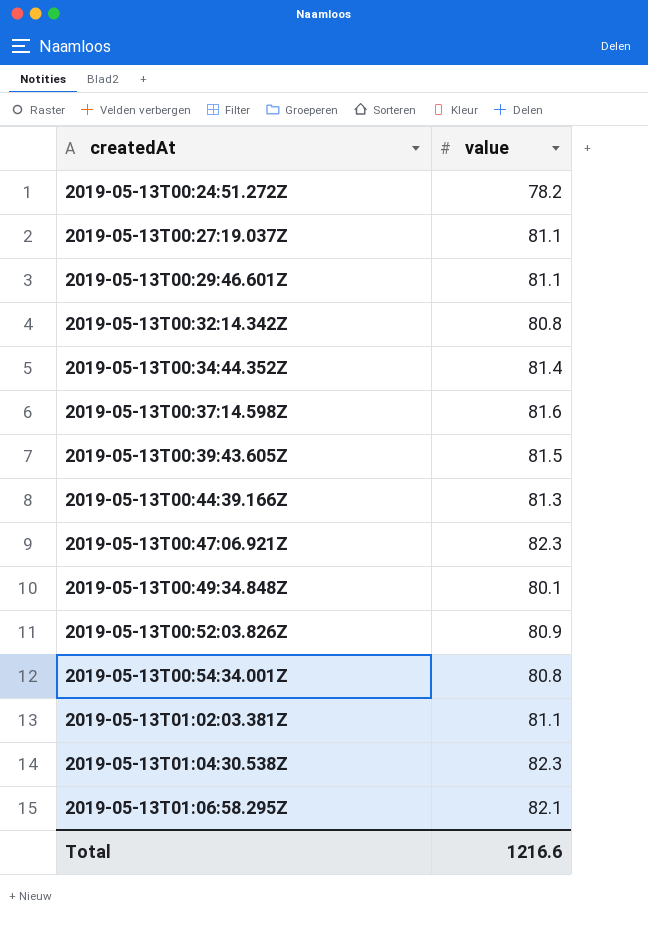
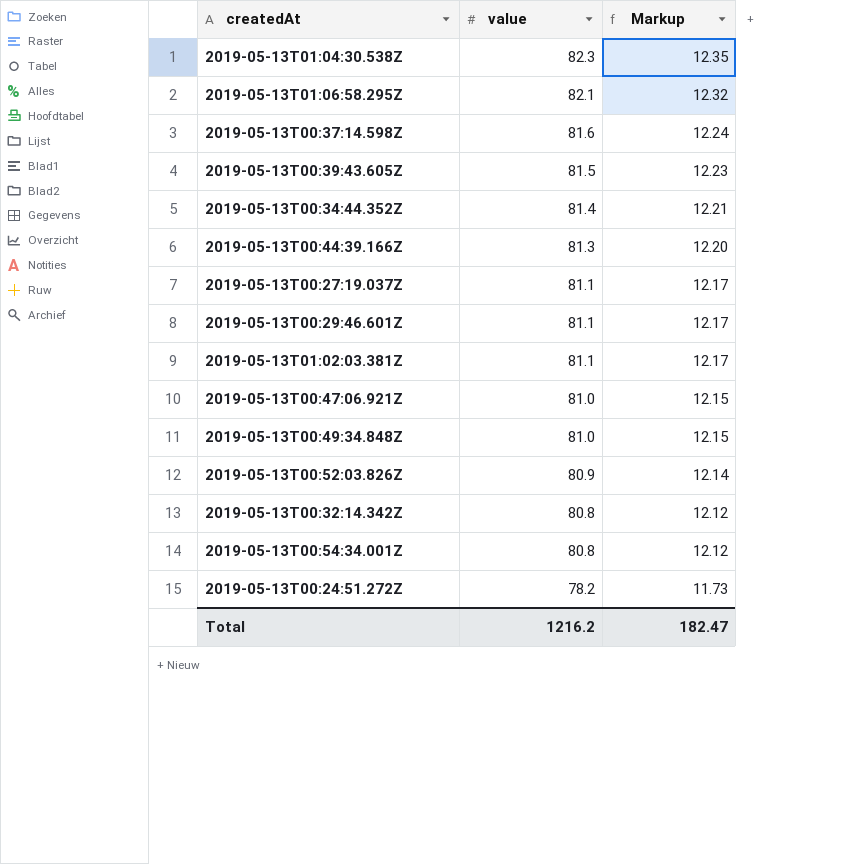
row order: createdAt ascending -> value descending
column Markup | formula: none -> [value] * 0.15
2019-05-13T00:47:06.921Z | value: 82.3 -> 81.0
2019-05-13T00:49:34.848Z | value: 80.1 -> 81.0
Total | value: 1216.6 -> 1216.2

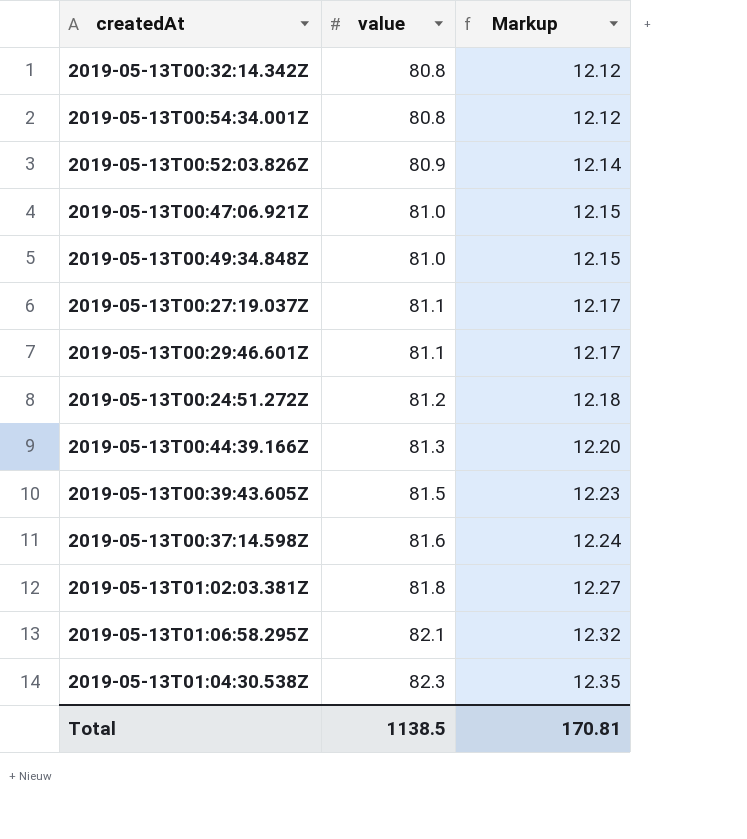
row order: value descending -> value ascending
row 2019-05-13T00:34:44.352Z: 81.4 | 12.21 -> none
2019-05-13T00:24:51.272Z | value: 78.2 -> 81.2
2019-05-13T00:24:51.272Z | Markup: 11.73 -> 12.18
2019-05-13T01:02:03.381Z | value: 81.1 -> 81.8
2019-05-13T01:02:03.381Z | Markup: 12.17 -> 12.27
Total | value: 1216.2 -> 1138.5
Total | Markup: 182.47 -> 170.81

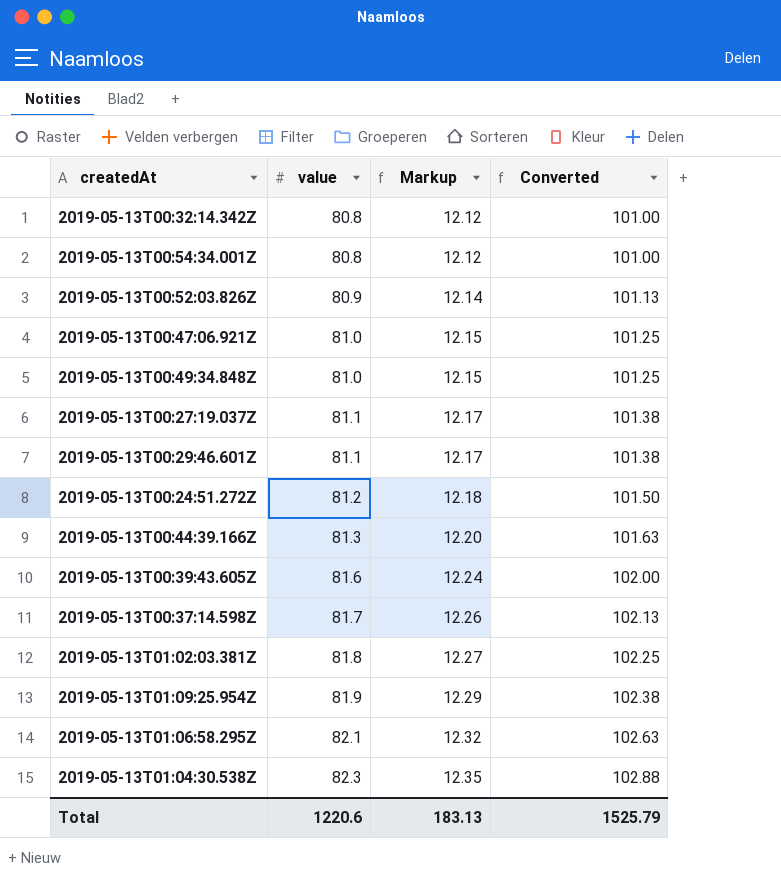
column Converted | formula: none -> [value] * 1.25
2019-05-13T00:39:43.605Z | value: 81.5 -> 81.6
2019-05-13T00:39:43.605Z | Markup: 12.23 -> 12.24
2019-05-13T00:37:14.598Z | value: 81.6 -> 81.7
2019-05-13T00:37:14.598Z | Markup: 12.24 -> 12.26
row 2019-05-13T01:09:25.954Z: none -> 81.9 | 12.29 | 102.38
Total | value: 1138.5 -> 1220.6
Total | Markup: 170.81 -> 183.13

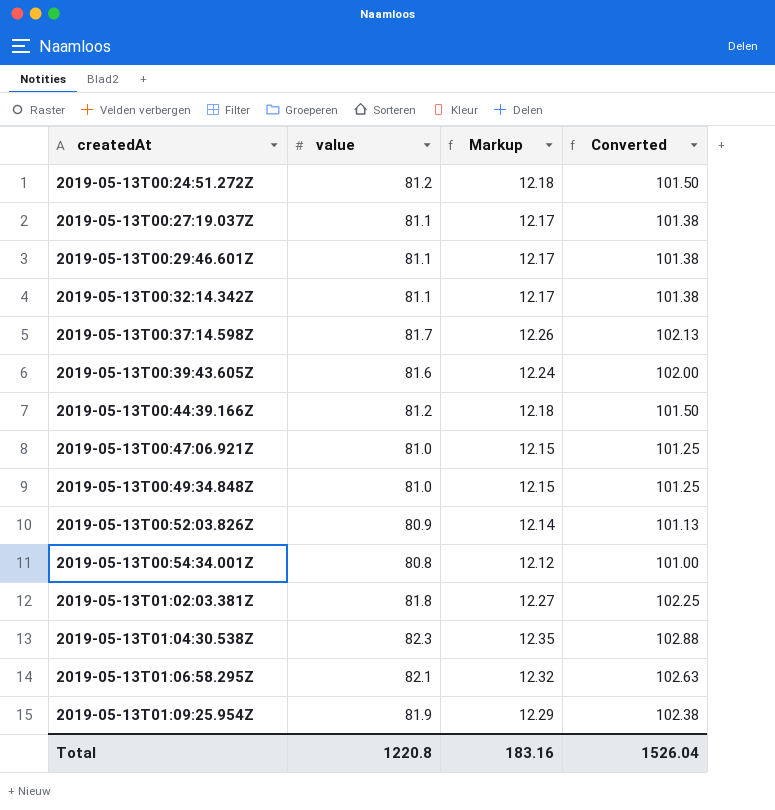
row order: value ascending -> createdAt ascending
2019-05-13T00:32:14.342Z | value: 80.8 -> 81.1
2019-05-13T00:32:14.342Z | Markup: 12.12 -> 12.17
2019-05-13T00:32:14.342Z | Converted: 101.00 -> 101.38
2019-05-13T00:44:39.166Z | value: 81.3 -> 81.2
2019-05-13T00:44:39.166Z | Markup: 12.20 -> 12.18
2019-05-13T00:44:39.166Z | Converted: 101.63 -> 101.50
Total | value: 1220.6 -> 1220.8
Total | Markup: 183.13 -> 183.16
Total | Converted: 1525.79 -> 1526.04

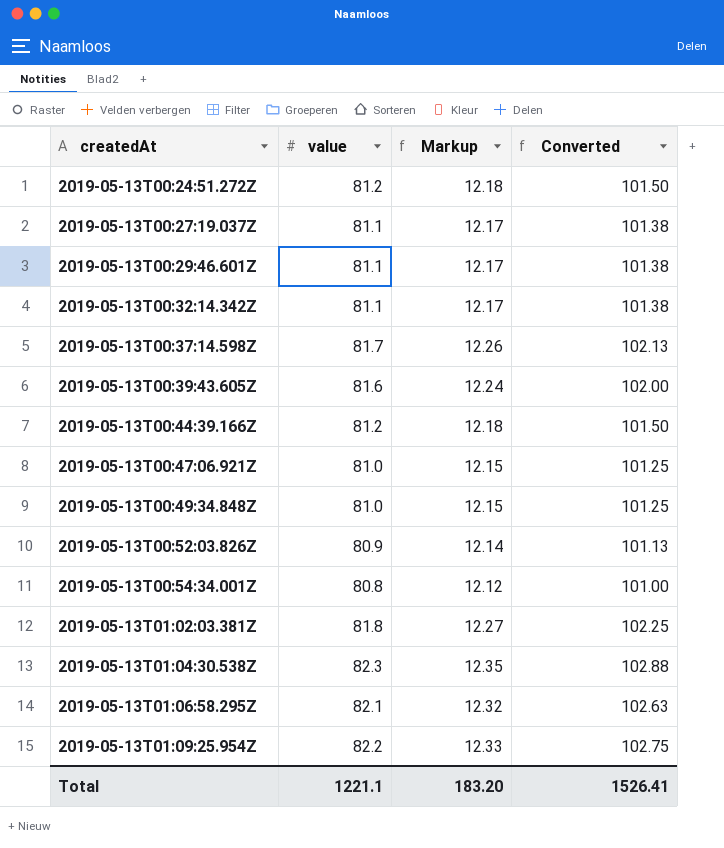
2019-05-13T01:09:25.954Z | value: 81.9 -> 82.2
2019-05-13T01:09:25.954Z | Markup: 12.29 -> 12.33
2019-05-13T01:09:25.954Z | Converted: 102.38 -> 102.75
Total | value: 1220.8 -> 1221.1
Total | Markup: 183.16 -> 183.20
Total | Converted: 1526.04 -> 1526.41

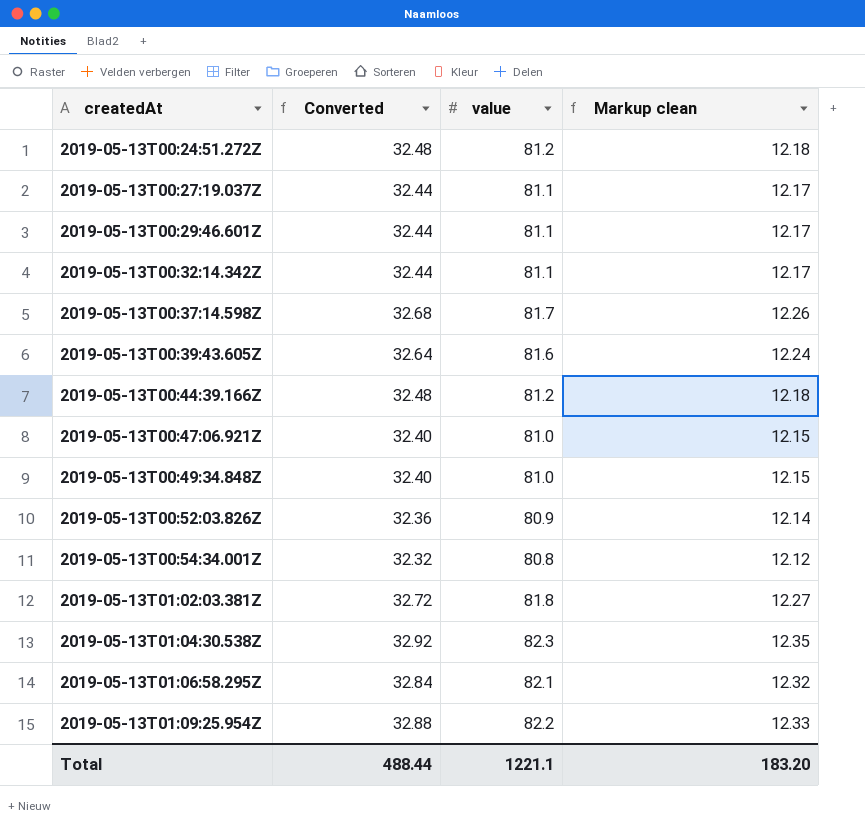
column Converted | formula: [value] * 1.25 -> [value] * 0.4
column Converted | position: 4 -> 2
column name: Markup -> Markup clean
Total | Converted: 1526.41 -> 488.44

